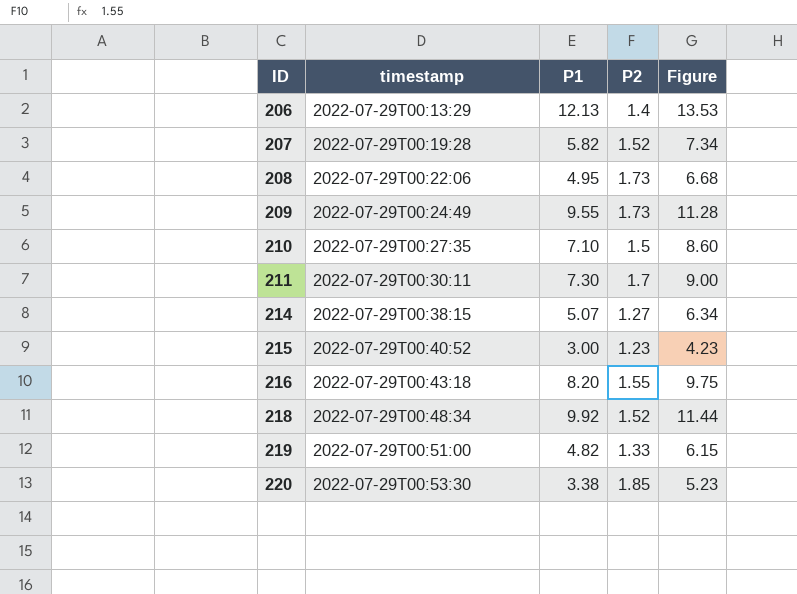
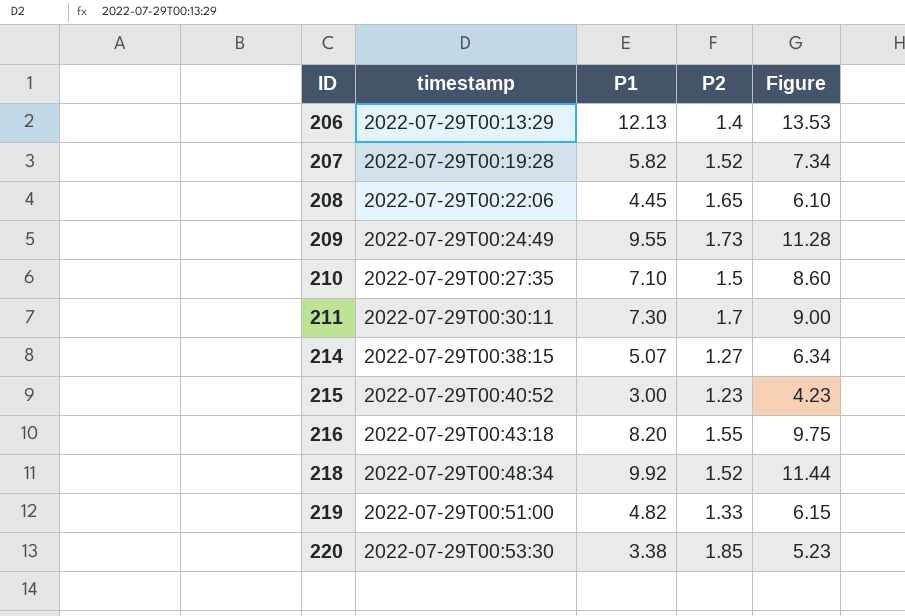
208 | P1: 4.95 -> 4.45
208 | P2: 1.73 -> 1.65
208 | Figure: 6.68 -> 6.10

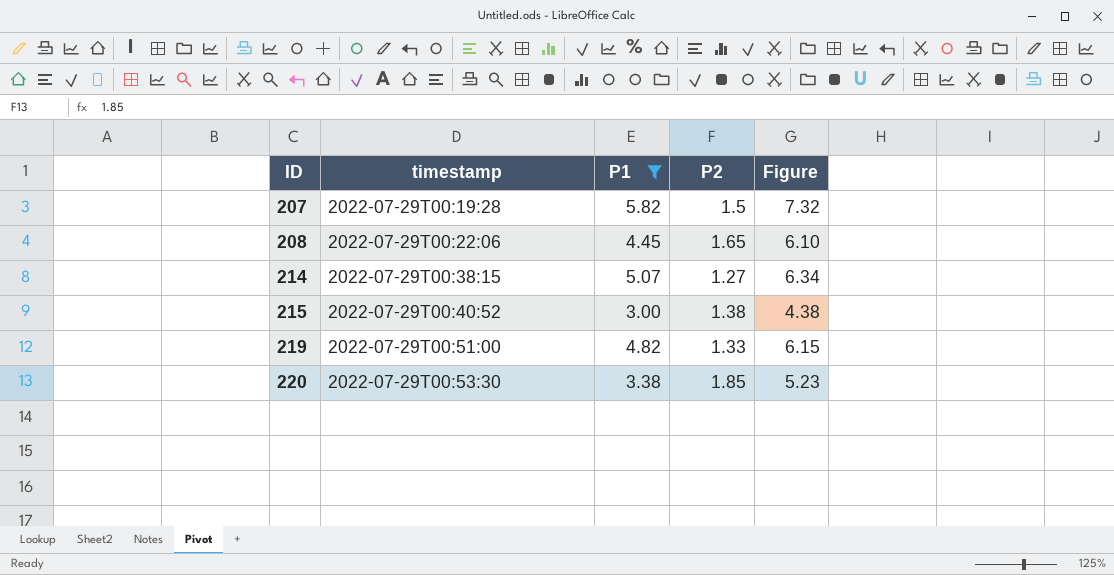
filter: none -> P1 <= 5.82
207 | P2: 1.52 -> 1.5
207 | Figure: 7.34 -> 7.32
215 | P2: 1.23 -> 1.38
215 | Figure: 4.23 -> 4.38

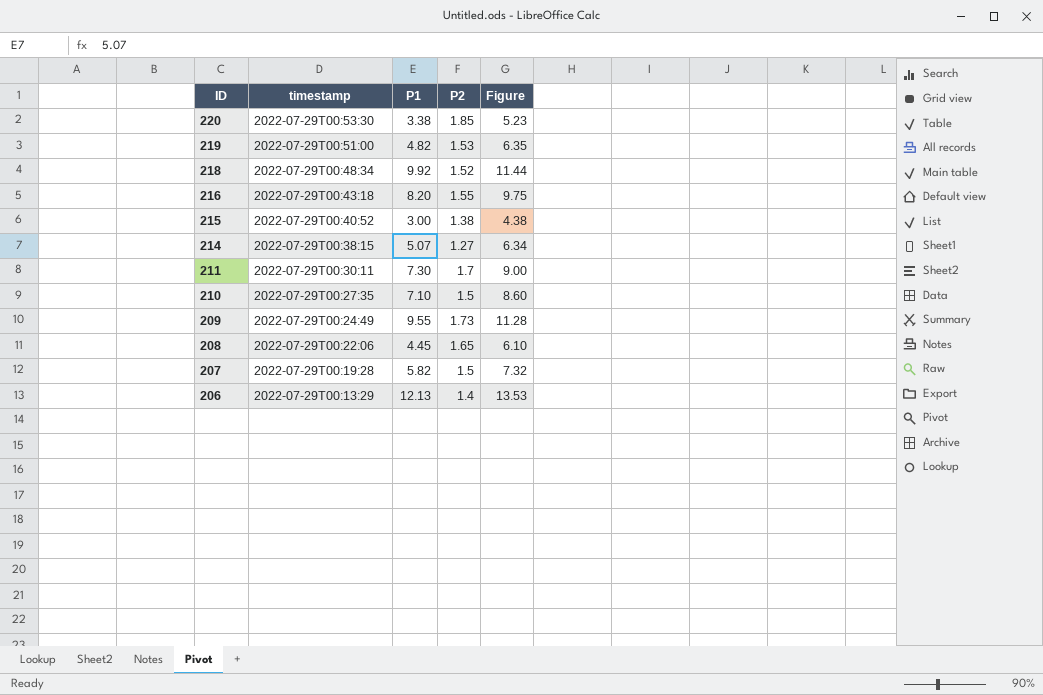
filter: P1 <= 5.82 -> none
row order: ID ascending -> ID descending
219 | P2: 1.33 -> 1.53
219 | Figure: 6.15 -> 6.35

